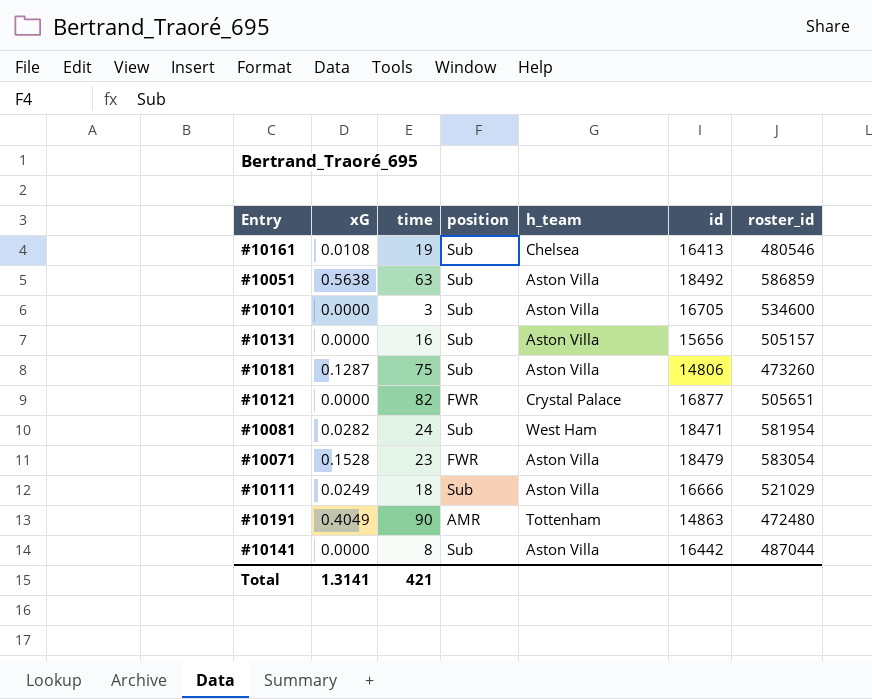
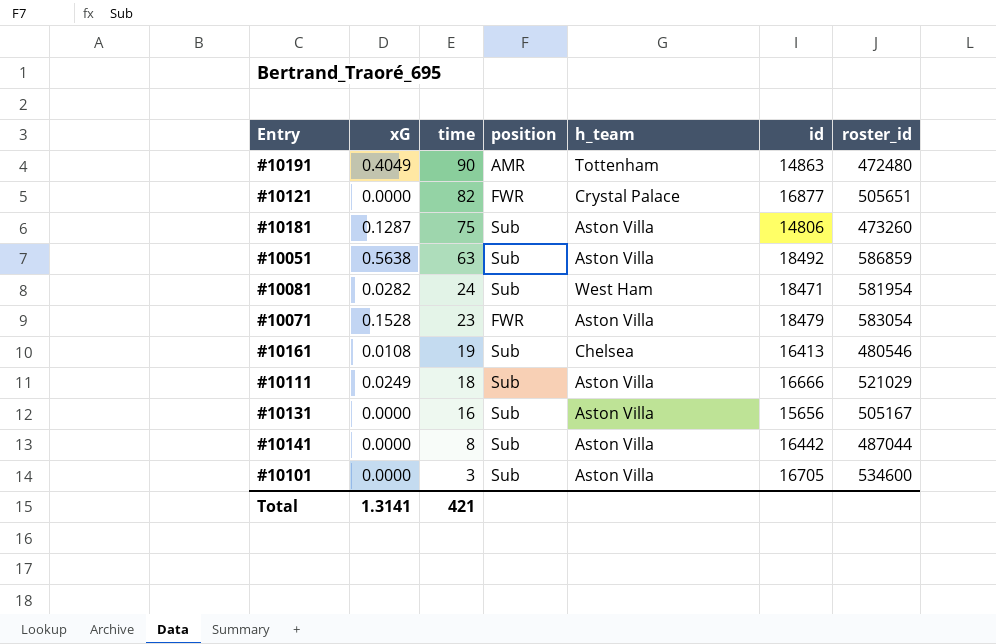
row order: none -> time descending
#10131 | roster_id: 505157 -> 505167

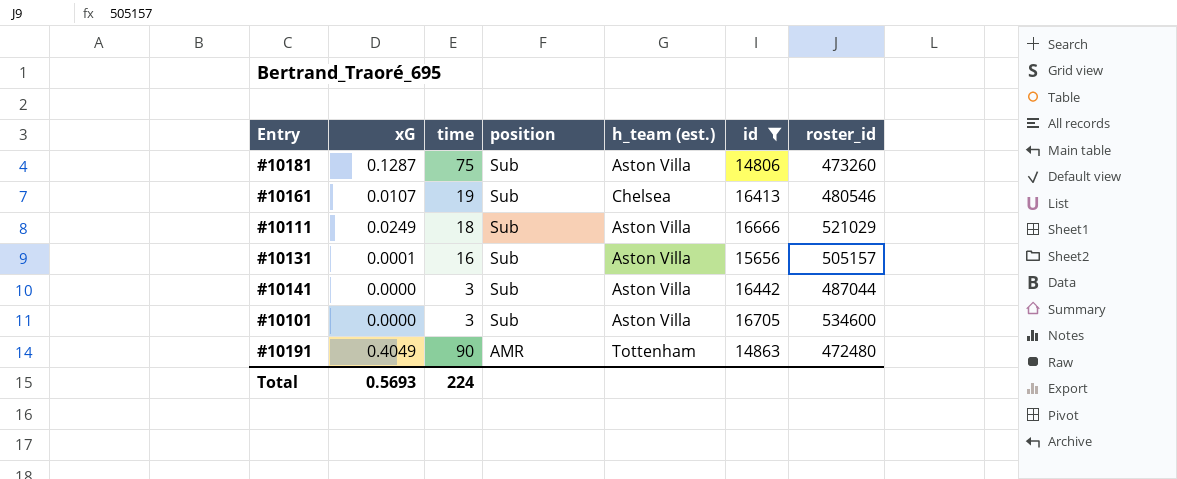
filter: none -> id <= 16705
row order: time descending -> position descending
column name: h_team -> h_team (est.)
#10161 | xG: 0.0108 -> 0.0107
#10131 | xG: 0.0000 -> 0.0001
#10131 | roster_id: 505167 -> 505157
#10141 | time: 8 -> 3
Total | xG: 1.3141 -> 0.5693
Total | time: 421 -> 224

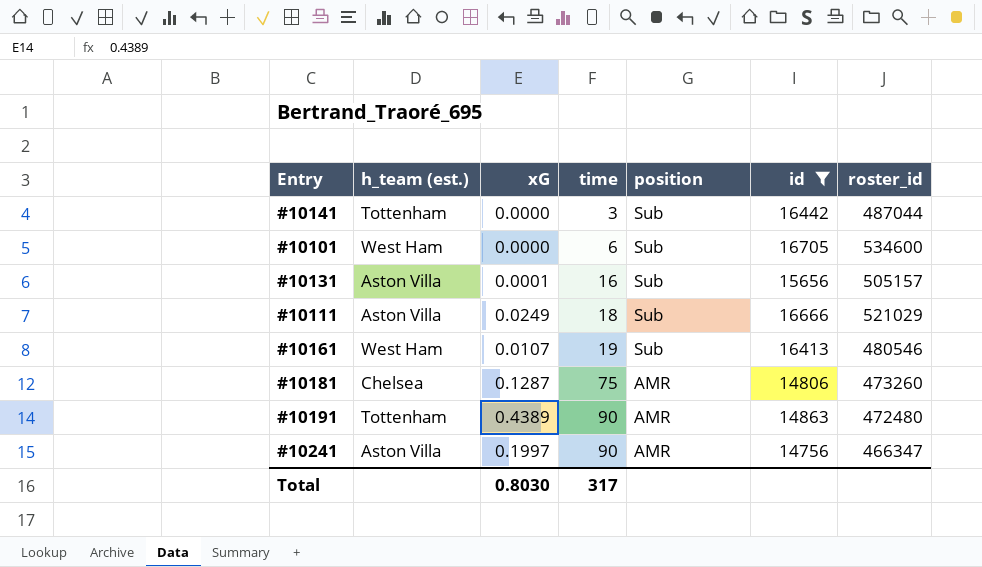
row order: position descending -> time ascending
column h_team (est.) | position: 5 -> 2
#10141 | h_team (est.): Aston Villa -> Tottenham
#10101 | h_team (est.): Aston Villa -> West Ham
#10101 | time: 3 -> 6
#10161 | h_team (est.): Chelsea -> West Ham
#10181 | h_team (est.): Aston Villa -> Chelsea
#10181 | position: Sub -> AMR
#10191 | xG: 0.4049 -> 0.4389
row #10241: none -> Aston Villa | 0.1997 | 90 | AMR | 14756 | 466347
Total | xG: 0.5693 -> 0.8030
Total | time: 224 -> 317

